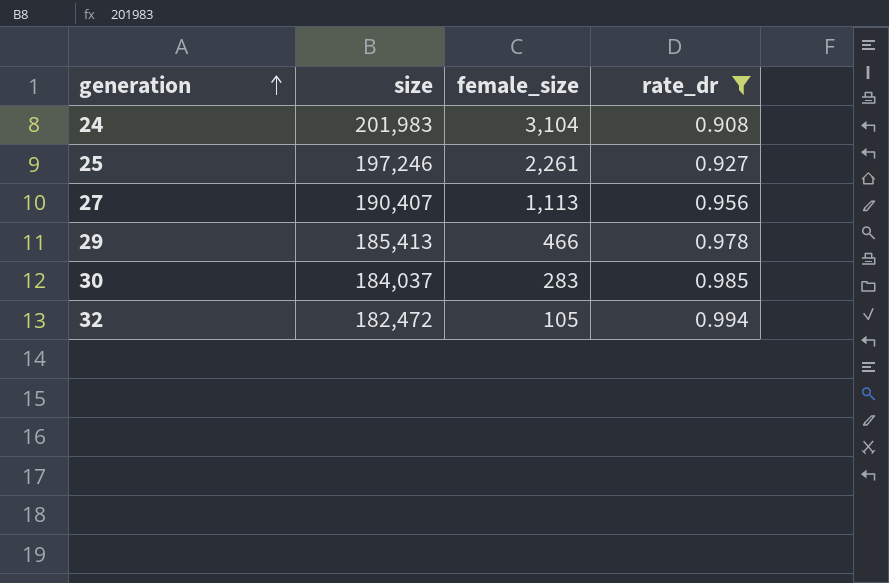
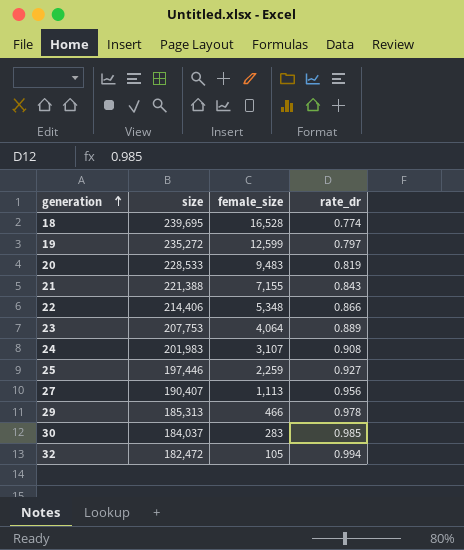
filter: rate_dr >= 0.908 -> none
24 | female_size: 3,104 -> 3,107
25 | size: 197,246 -> 197,446
25 | female_size: 2,261 -> 2,259
29 | size: 185,413 -> 185,313

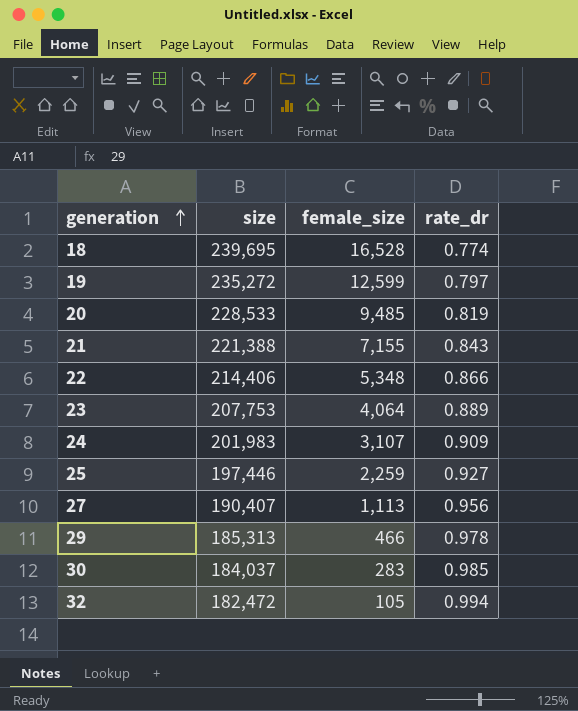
20 | female_size: 9,483 -> 9,485
24 | rate_dr: 0.908 -> 0.909

